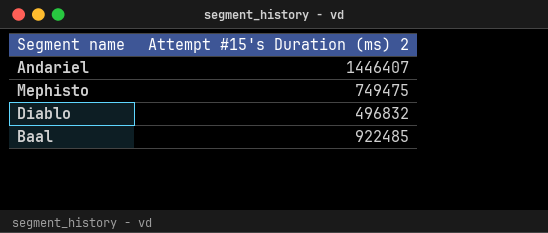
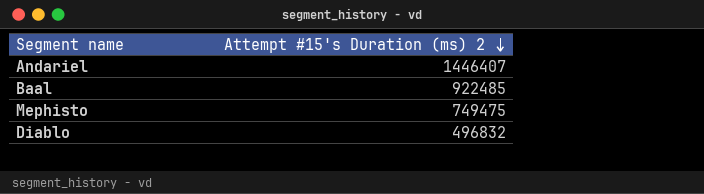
row order: none -> Attempt #15's Duration (ms) 2 descending

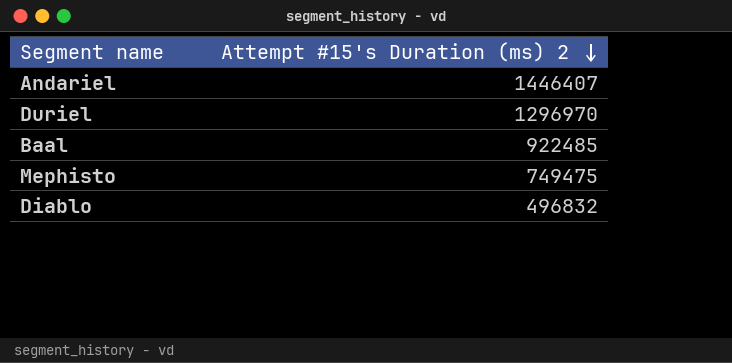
row Duriel: none -> 1296970

